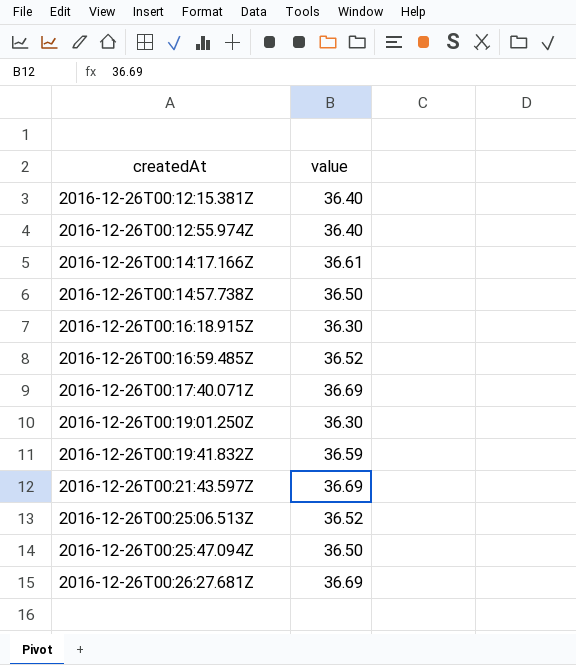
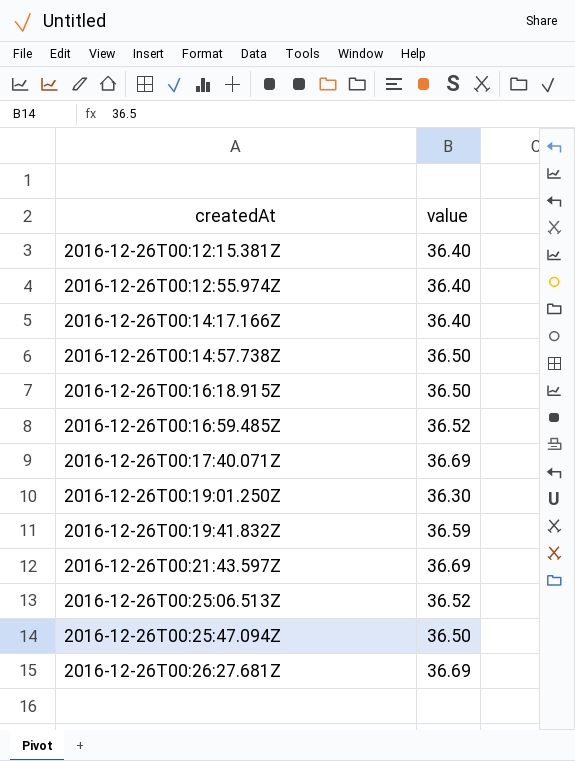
2016-12-26T00:14:17.166Z | value: 36.61 -> 36.40
2016-12-26T00:16:18.915Z | value: 36.30 -> 36.50

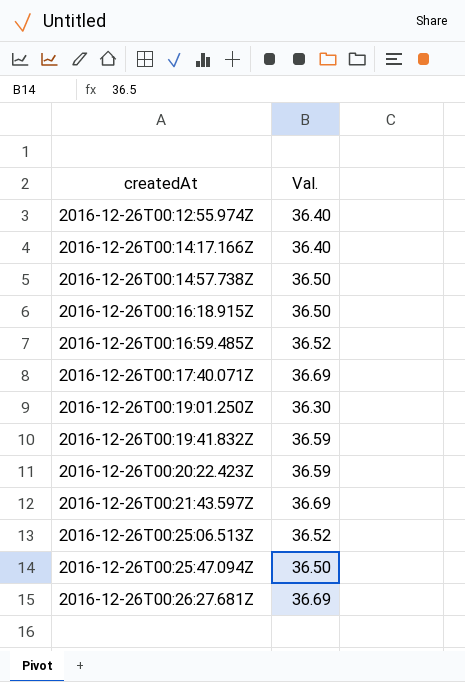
column name: value -> Val.
row 2016-12-26T00:12:15.381Z: 36.40 -> none
row 2016-12-26T00:20:22.423Z: none -> 36.59

